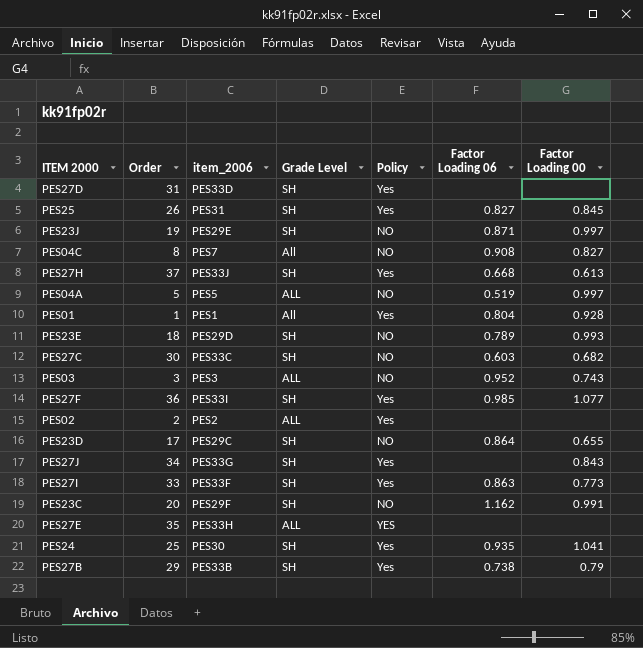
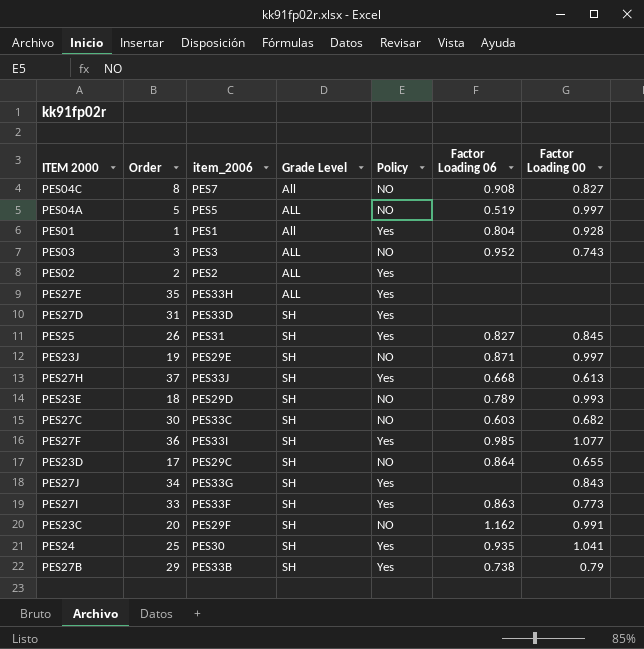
row order: none -> Grade Level ascending
PES27E | Policy: YES -> Yes

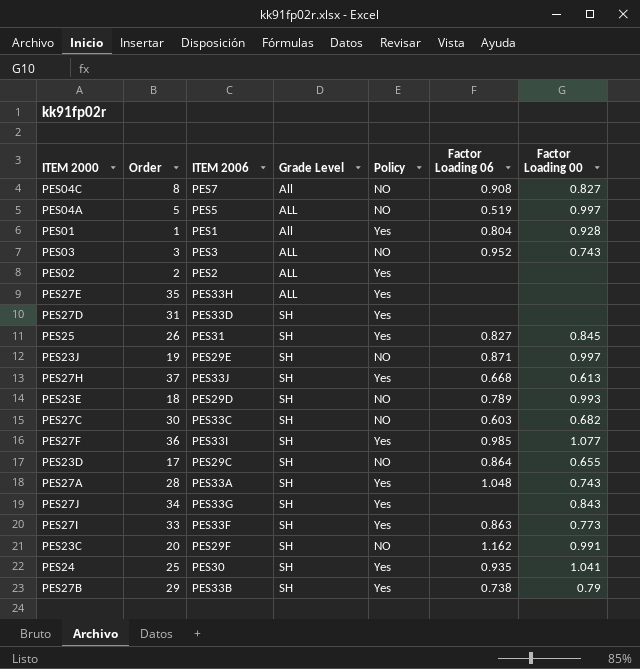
column name: item_2006 -> ITEM 2006
row PES27A: none -> 28 | PES33A | SH | Yes | 1.048 | 0.743

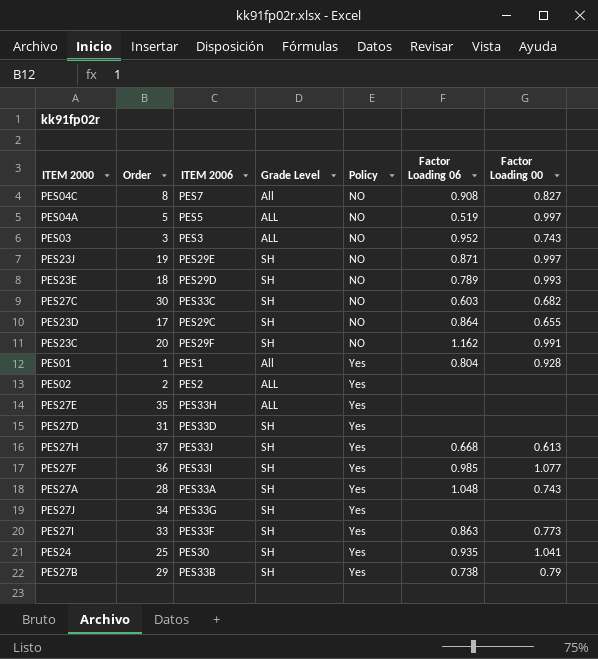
row order: Grade Level ascending -> Policy ascending
row PES25: 26 | PES31 | SH | Yes | 0.827 | 0.845 -> none
PES27J | Factor Loading 00: 0.843 -> none

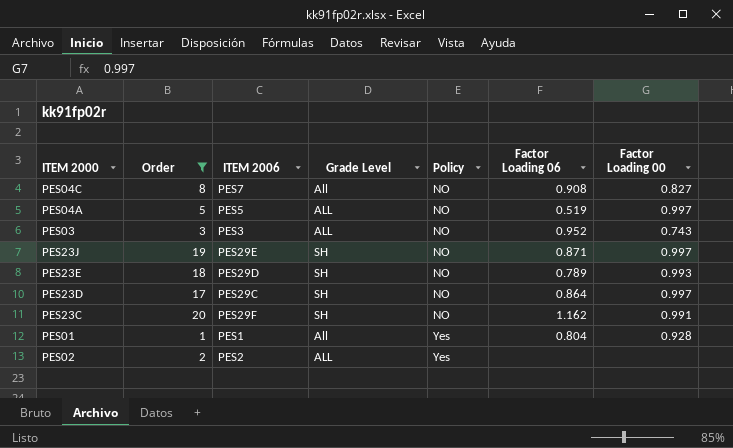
filter: none -> Order <= 20
PES23D | Factor Loading 00: 0.655 -> 0.997

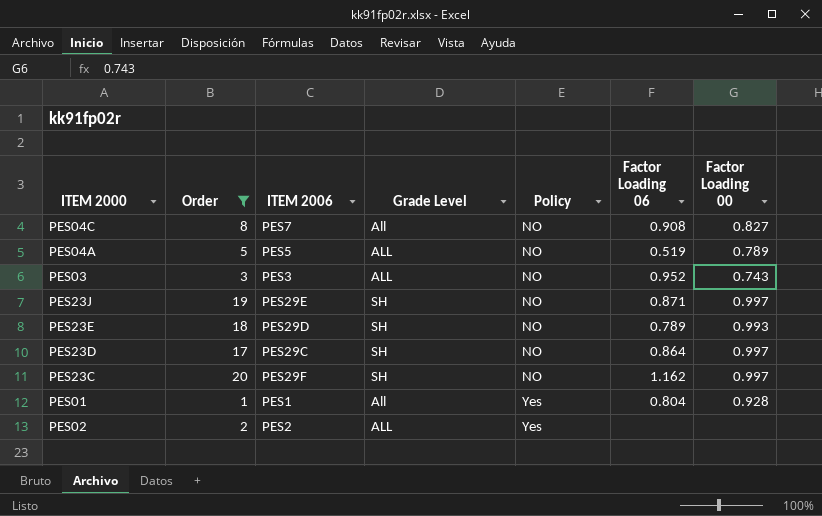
PES04A | Factor Loading 00: 0.997 -> 0.789
PES23C | Factor Loading 00: 0.991 -> 0.997

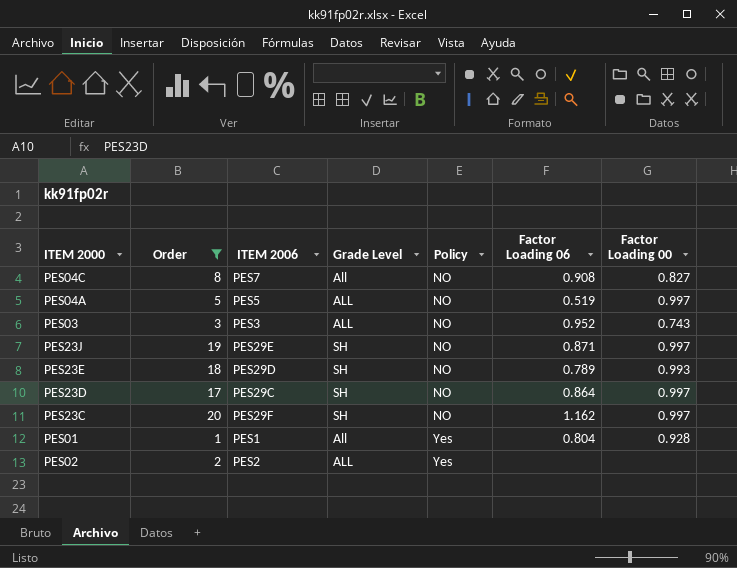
PES04A | Factor Loading 00: 0.789 -> 0.997

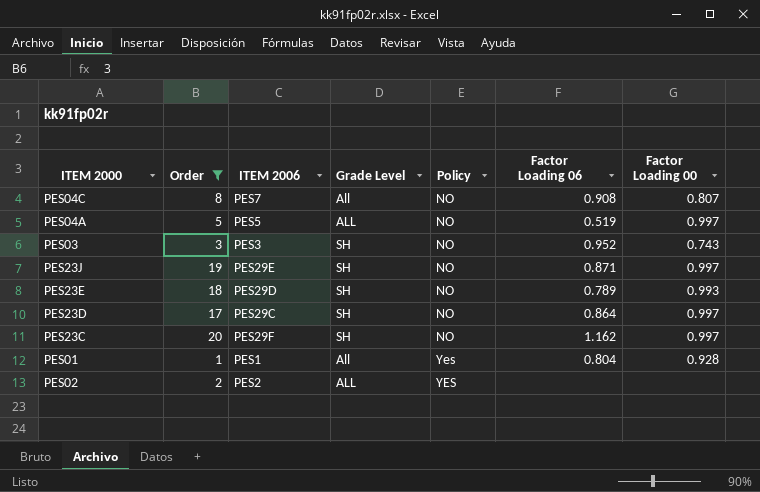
PES04C | Factor Loading 00: 0.827 -> 0.807
PES03 | Grade Level: ALL -> SH
PES02 | Policy: Yes -> YES

